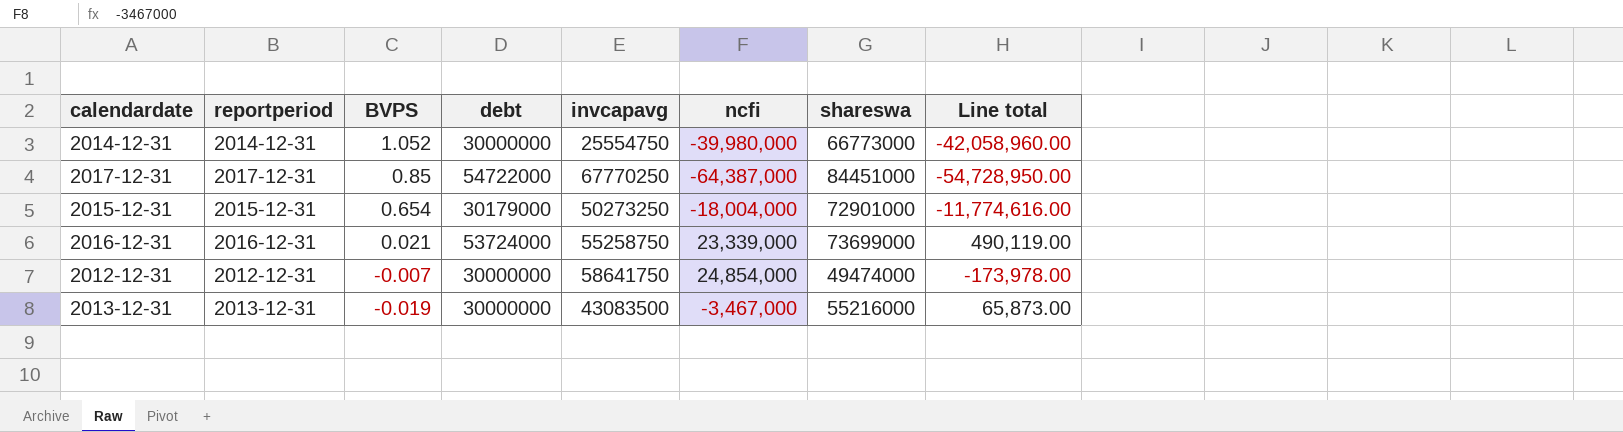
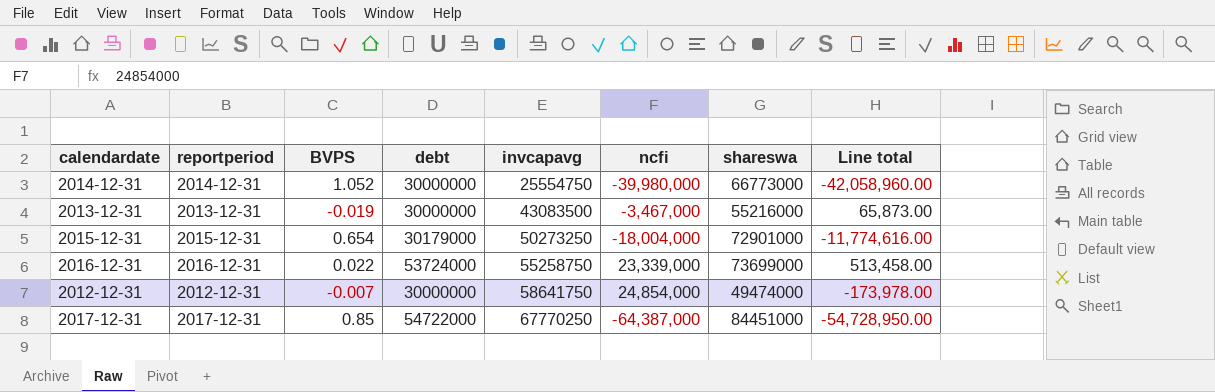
row order: BVPS descending -> invcapavg ascending
2016-12-31 | BVPS: 0.021 -> 0.022
2016-12-31 | Line total: 490,119.00 -> 513,458.00

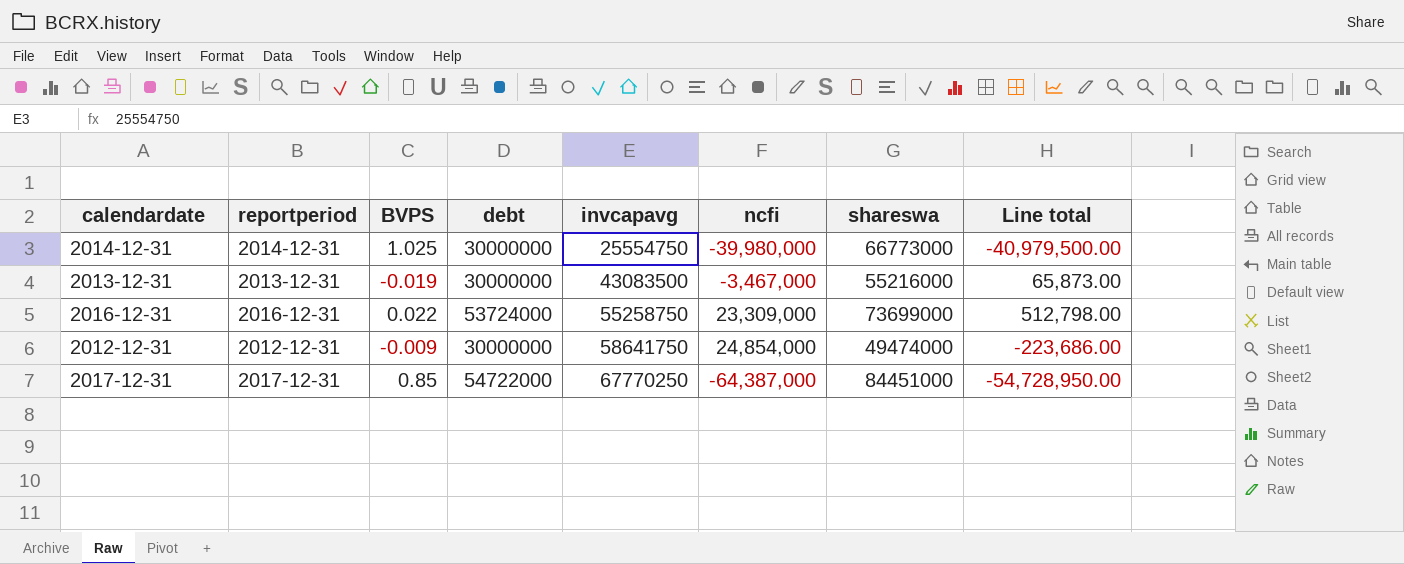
row 2015-12-31: 2015-12-31 | 0.654 | 30179000 | 50273250 | -18,004,000 | 72901000 | -11,774,616.00 -> none
2014-12-31 | BVPS: 1.052 -> 1.025
2014-12-31 | Line total: -42,058,960.00 -> -40,979,500.00
2016-12-31 | ncfi: 23,339,000 -> 23,309,000
2016-12-31 | Line total: 513,458.00 -> 512,798.00
2012-12-31 | BVPS: -0.007 -> -0.009
2012-12-31 | Line total: -173,978.00 -> -223,686.00

